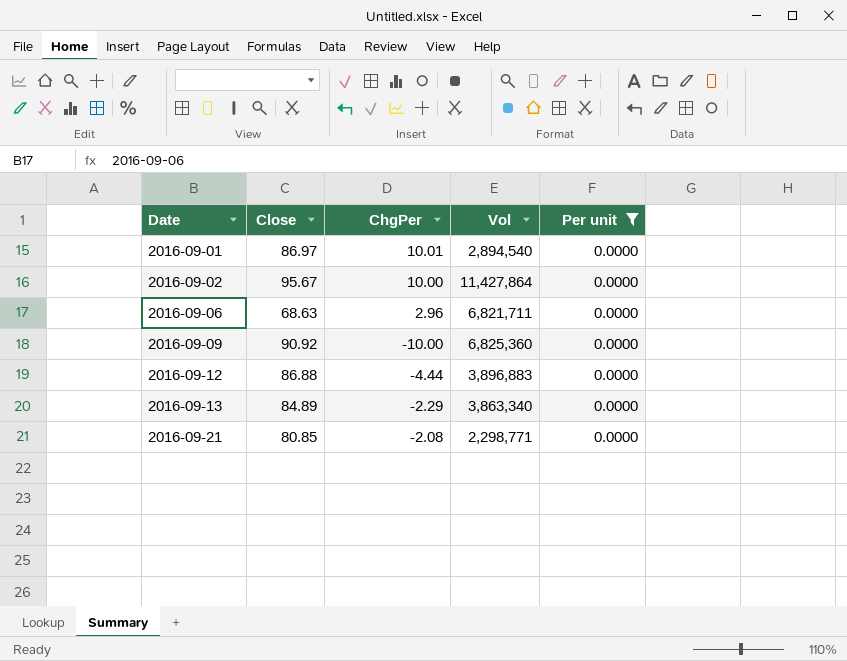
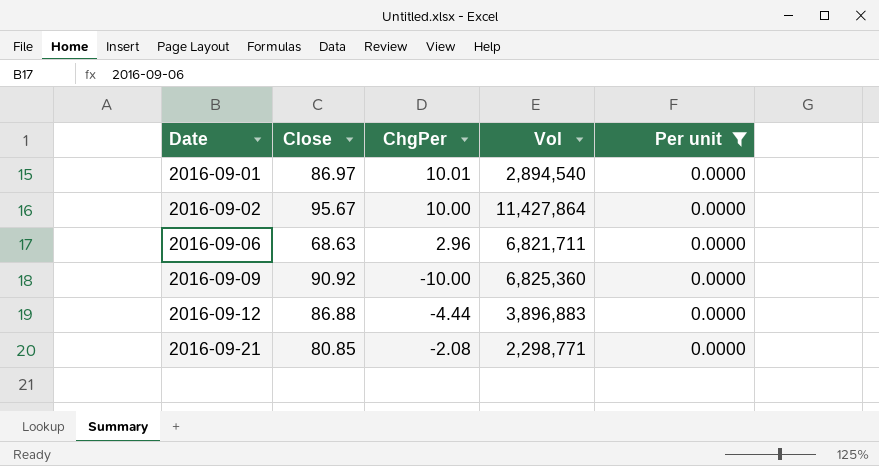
row 2016-09-13: 84.89 | -2.29 | 3,863,340 | 0.0000 -> none

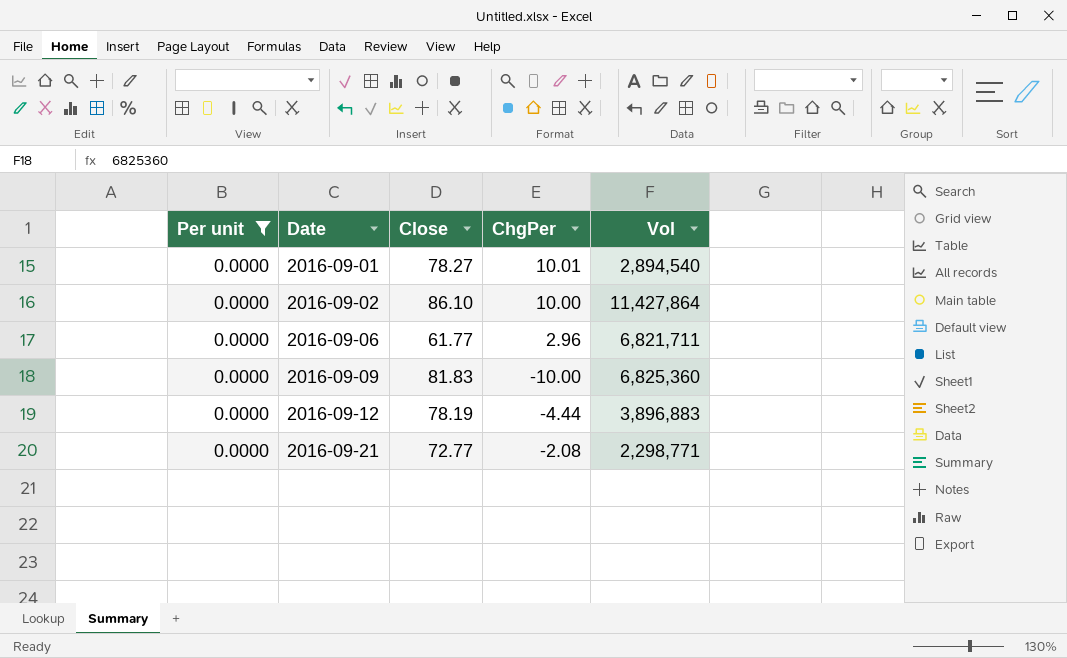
column Per unit | position: 5 -> 1
2016-09-01 | Close: 86.97 -> 78.27
2016-09-02 | Close: 95.67 -> 86.10
2016-09-06 | Close: 68.63 -> 61.77
2016-09-09 | Close: 90.92 -> 81.83
2016-09-12 | Close: 86.88 -> 78.19
2016-09-21 | Close: 80.85 -> 72.77

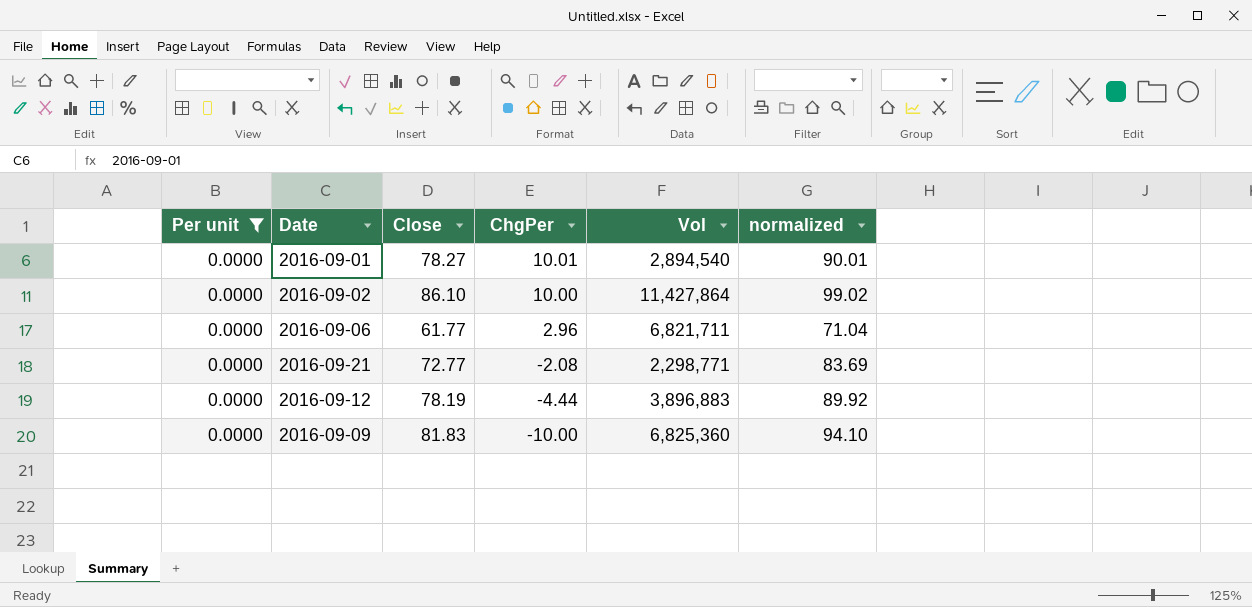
row order: Date ascending -> ChgPer descending
column normalized | formula: none -> [Close] * 1.15

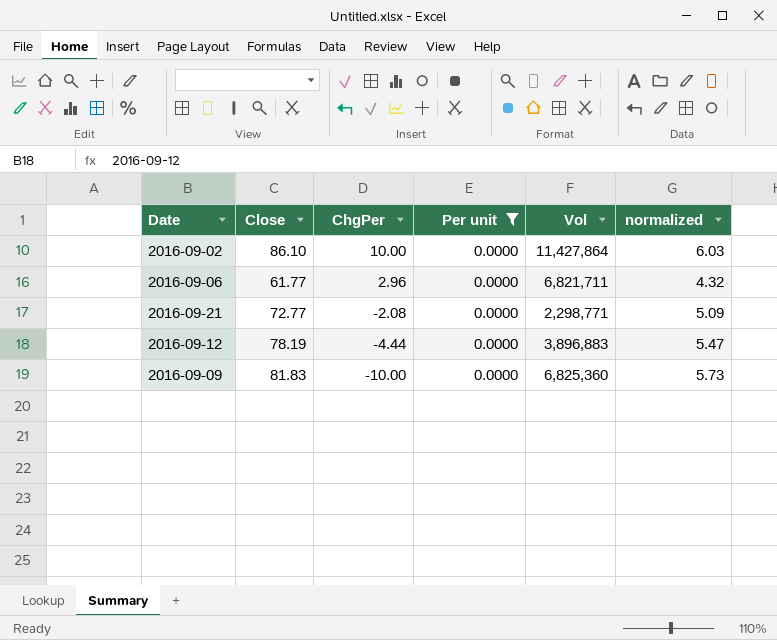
column Per unit | position: 1 -> 4
column normalized | formula: [Close] * 1.15 -> [Close] * 0.07
row 2016-09-01: 0.0000 | 78.27 | 10.01 | 2,894,540 | 90.01 -> none

